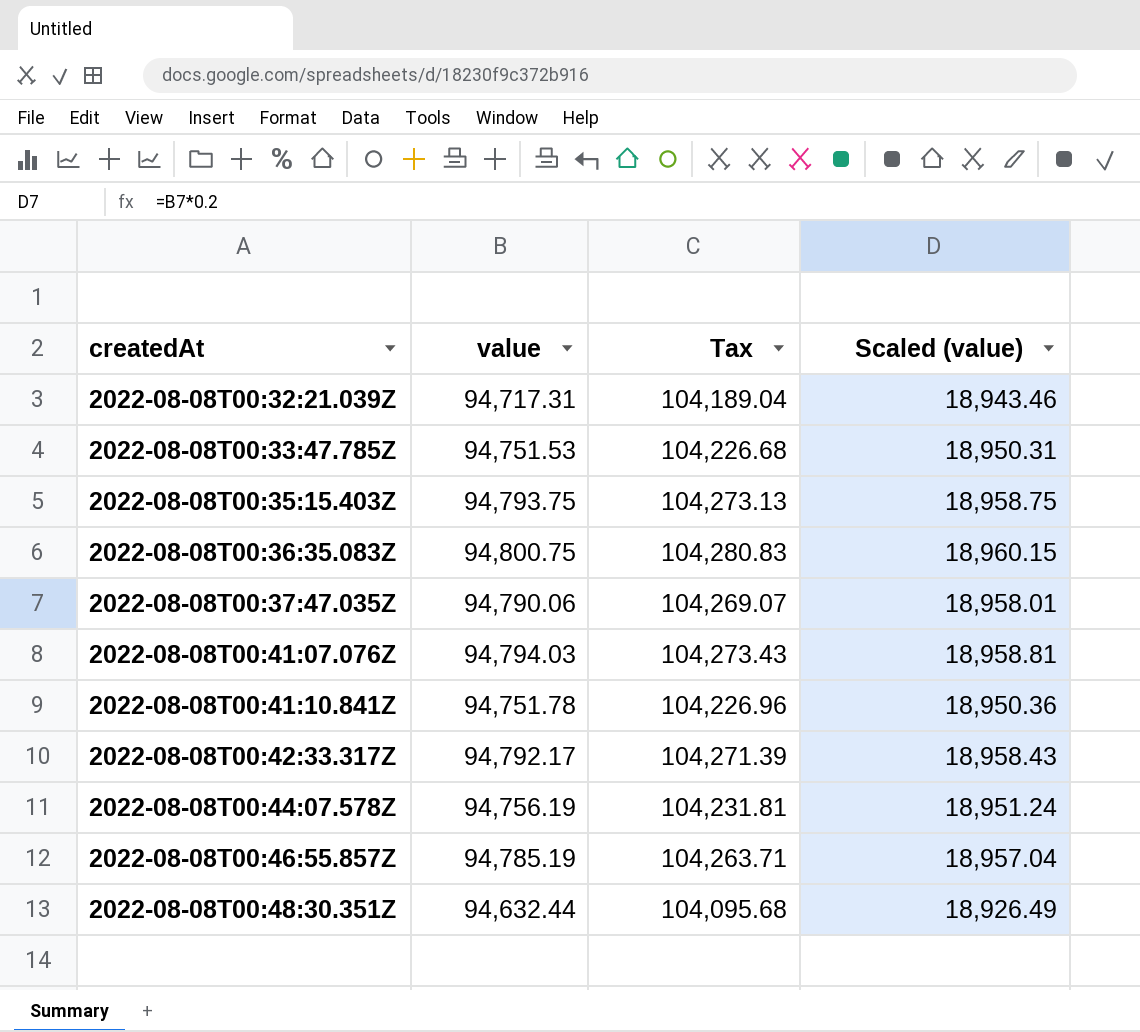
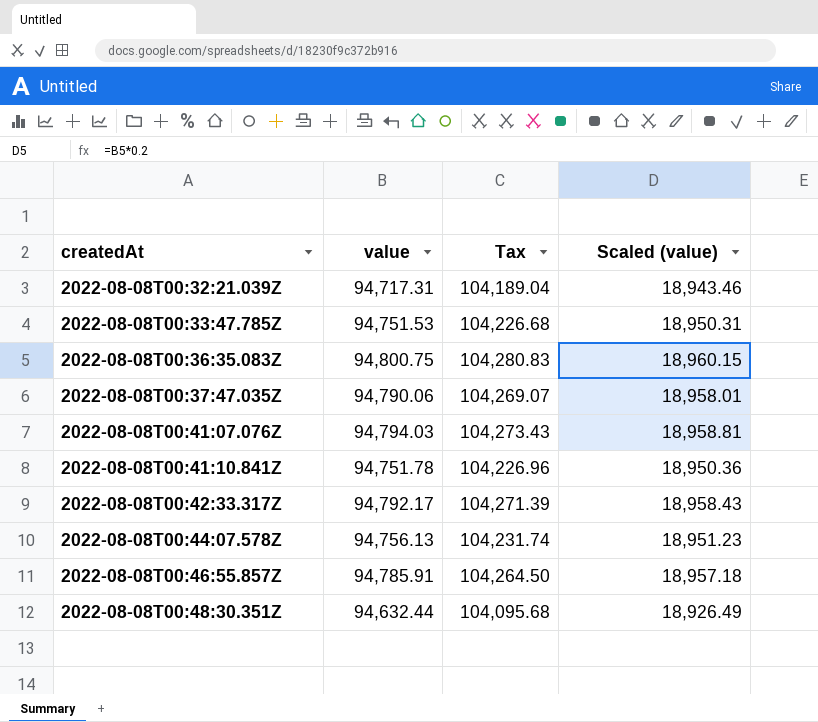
row 2022-08-08T00:35:15.403Z: 94,793.75 | 104,273.13 | 18,958.75 -> none
2022-08-08T00:44:07.578Z | value: 94,756.19 -> 94,756.13
2022-08-08T00:44:07.578Z | Tax: 104,231.81 -> 104,231.74
2022-08-08T00:44:07.578Z | Scaled (value): 18,951.24 -> 18,951.23
2022-08-08T00:46:55.857Z | value: 94,785.19 -> 94,785.91
2022-08-08T00:46:55.857Z | Tax: 104,263.71 -> 104,264.50
2022-08-08T00:46:55.857Z | Scaled (value): 18,957.04 -> 18,957.18

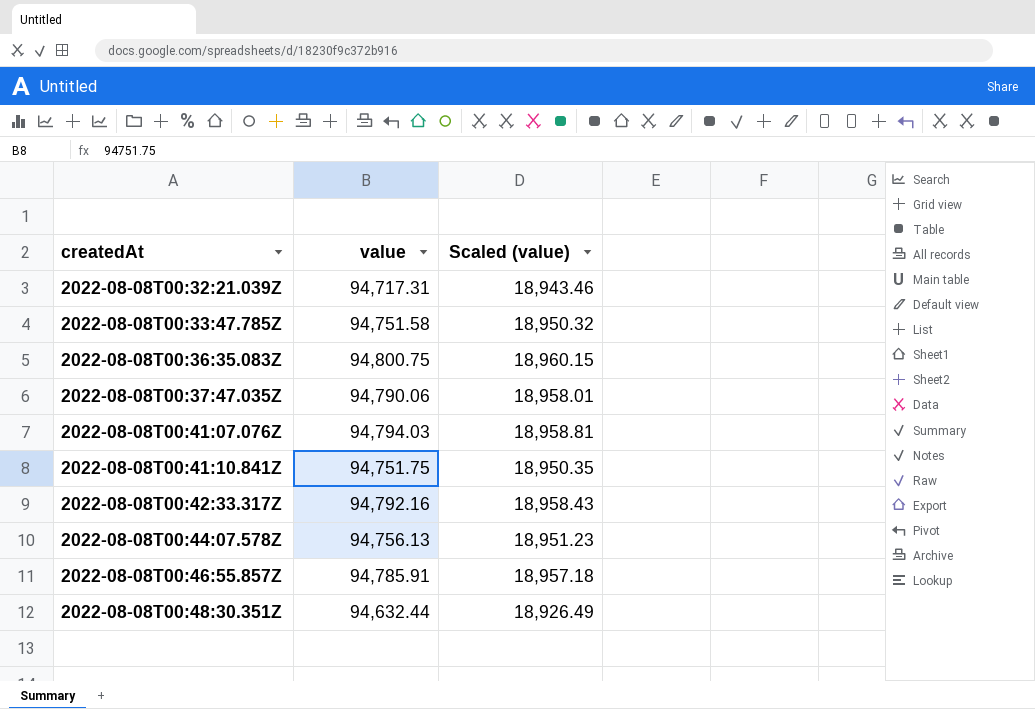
column Tax | formula: [value] * 1.1 -> none
2022-08-08T00:33:47.785Z | value: 94,751.53 -> 94,751.58
2022-08-08T00:33:47.785Z | Scaled (value): 18,950.31 -> 18,950.32
2022-08-08T00:41:10.841Z | value: 94,751.78 -> 94,751.75
2022-08-08T00:41:10.841Z | Scaled (value): 18,950.36 -> 18,950.35
2022-08-08T00:42:33.317Z | value: 94,792.17 -> 94,792.16

